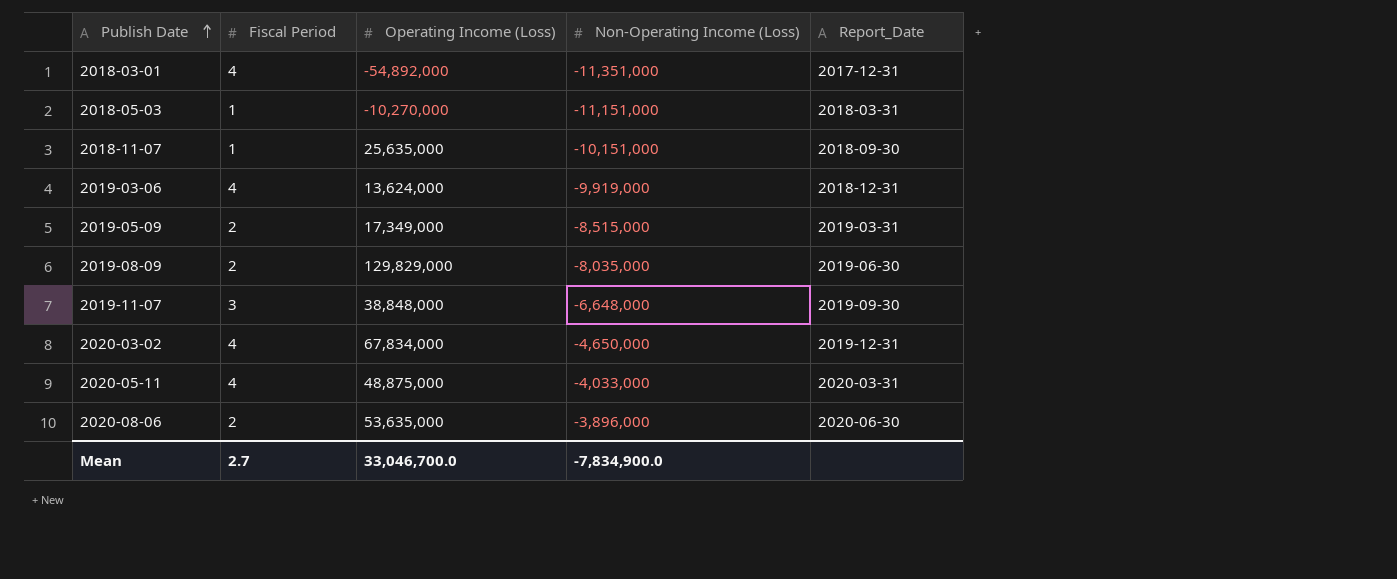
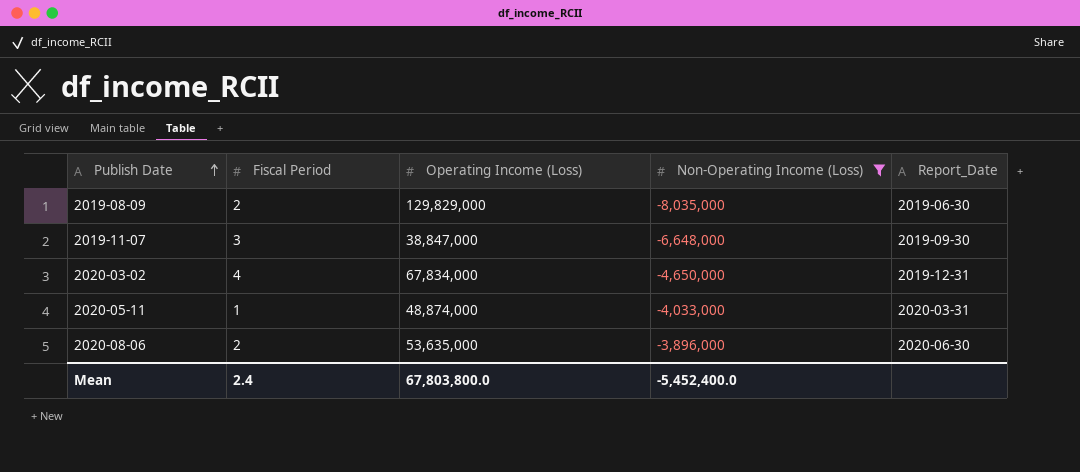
filter: none -> Non-Operating Income (Loss) >= -8,035,000
2019-11-07 | Operating Income (Loss): 38,848,000 -> 38,847,000
2020-05-11 | Fiscal Period: 4 -> 1
2020-05-11 | Operating Income (Loss): 48,875,000 -> 48,874,000
Mean | Fiscal Period: 2.7 -> 2.4
Mean | Operating Income (Loss): 33,046,700.0 -> 67,803,800.0
Mean | Non-Operating Income (Loss): -7,834,900.0 -> -5,452,400.0

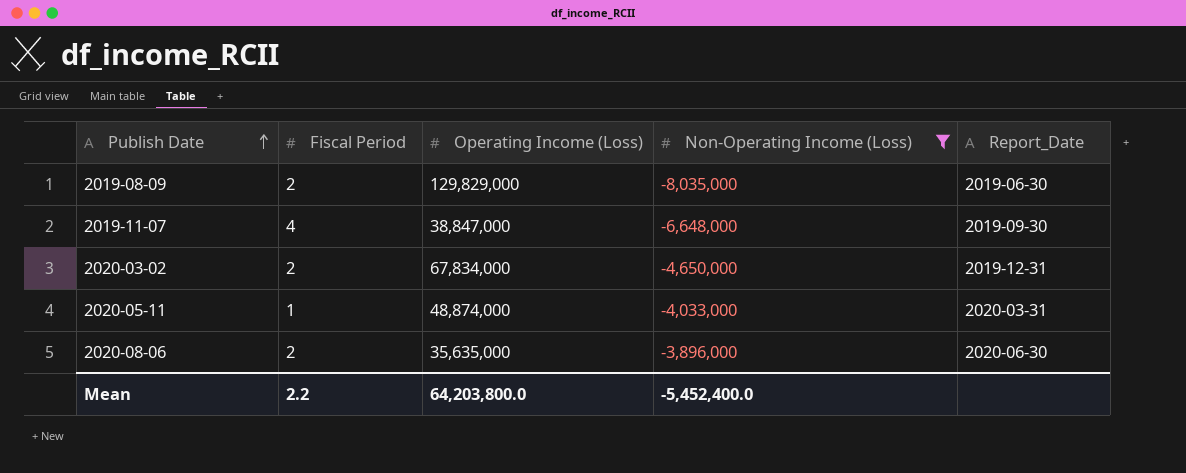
2019-11-07 | Fiscal Period: 3 -> 4
2020-03-02 | Fiscal Period: 4 -> 2
2020-08-06 | Operating Income (Loss): 53,635,000 -> 35,635,000
Mean | Fiscal Period: 2.4 -> 2.2
Mean | Operating Income (Loss): 67,803,800.0 -> 64,203,800.0

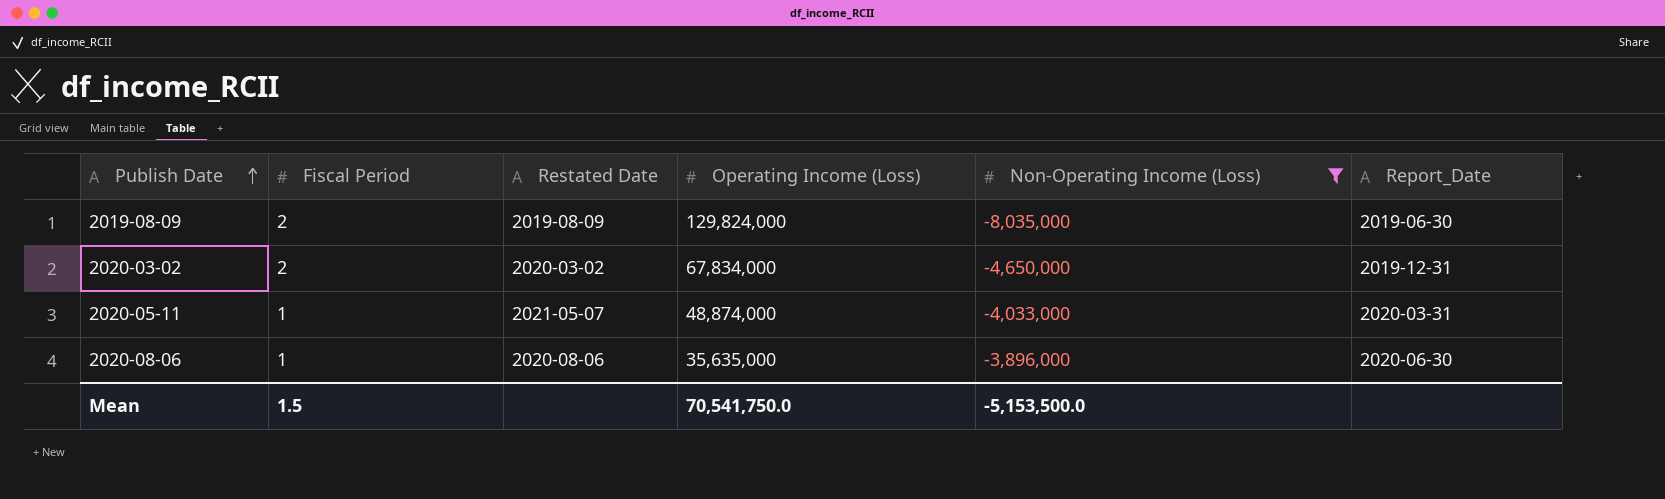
column Restated Date | position: none -> 3
row 2019-11-07: 4 | 38,847,000 | -6,648,000 | 2019-09-30 -> none
2019-08-09 | Operating Income (Loss): 129,829,000 -> 129,824,000
2020-08-06 | Fiscal Period: 2 -> 1
Mean | Fiscal Period: 2.2 -> 1.5
Mean | Operating Income (Loss): 64,203,800.0 -> 70,541,750.0
Mean | Non-Operating Income (Loss): -5,452,400.0 -> -5,153,500.0

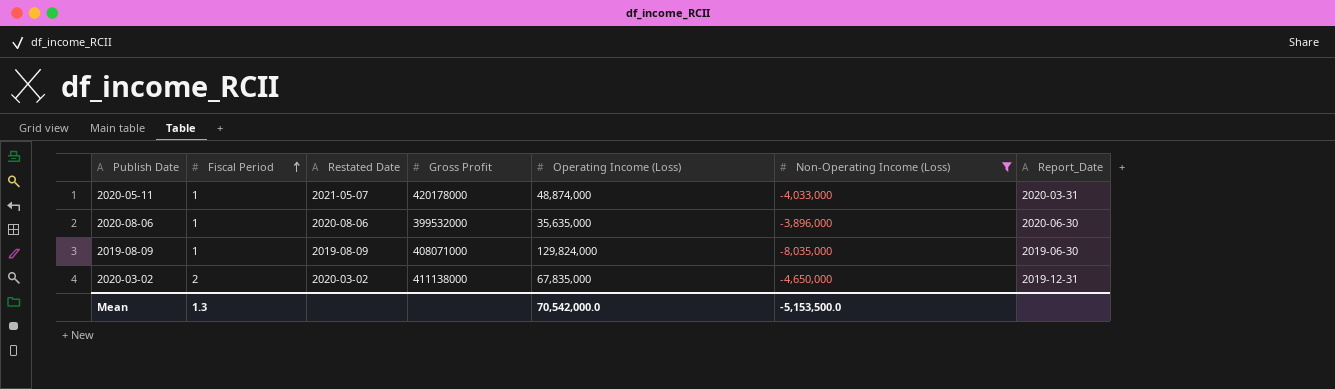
row order: Publish Date ascending -> Fiscal Period ascending
column Gross Profit | position: none -> 4
2019-08-09 | Fiscal Period: 2 -> 1
2020-03-02 | Operating Income (Loss): 67,834,000 -> 67,835,000
Mean | Fiscal Period: 1.5 -> 1.3
Mean | Operating Income (Loss): 70,541,750.0 -> 70,542,000.0

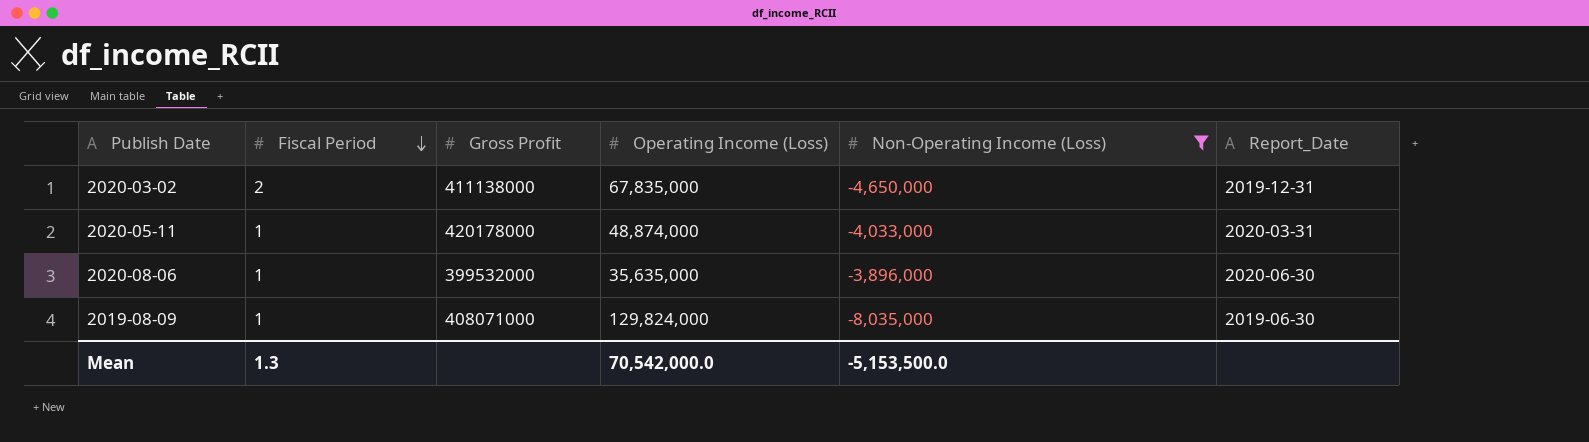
row order: Fiscal Period ascending -> Fiscal Period descending
column Restated Date | position: 3 -> none

